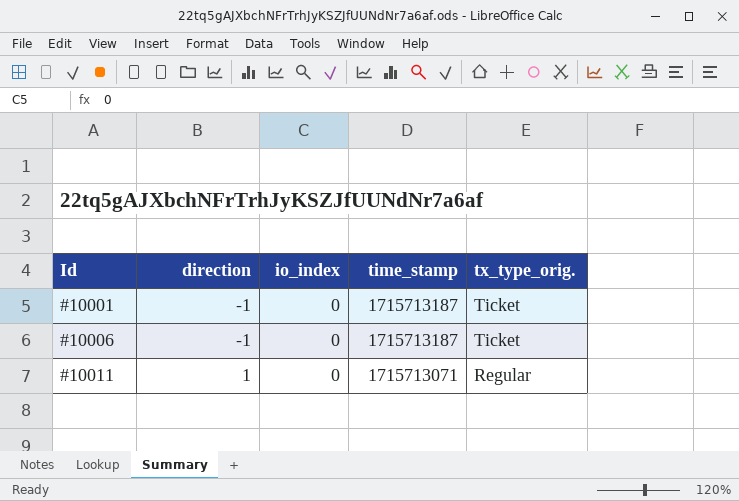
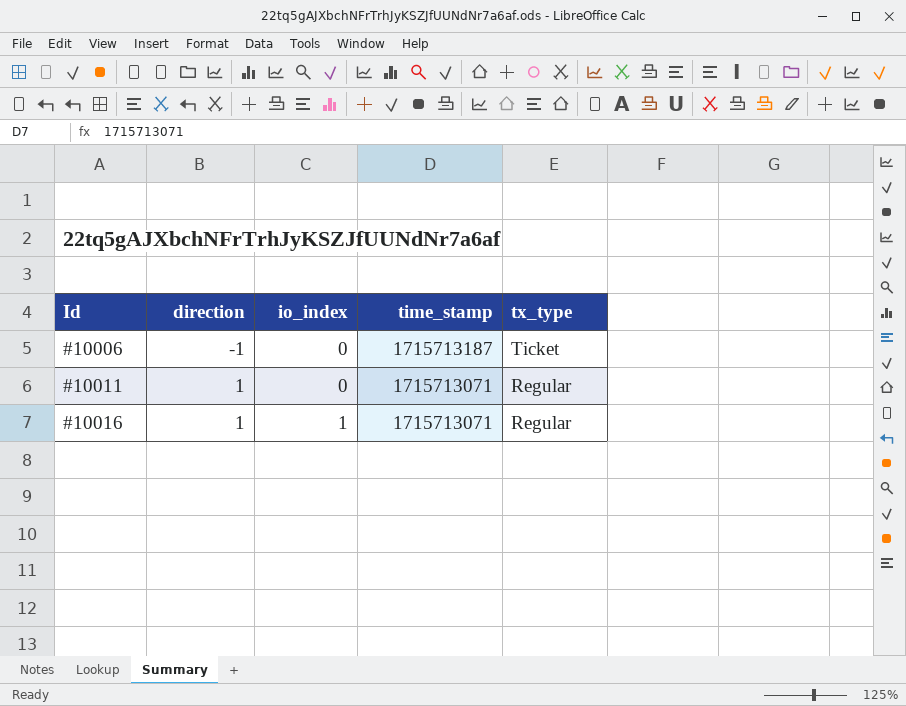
column name: tx_type_orig. -> tx_type
row #10001: -1 | 0 | 1715713187 | Ticket -> none
row #10016: none -> 1 | 1 | 1715713071 | Regular

